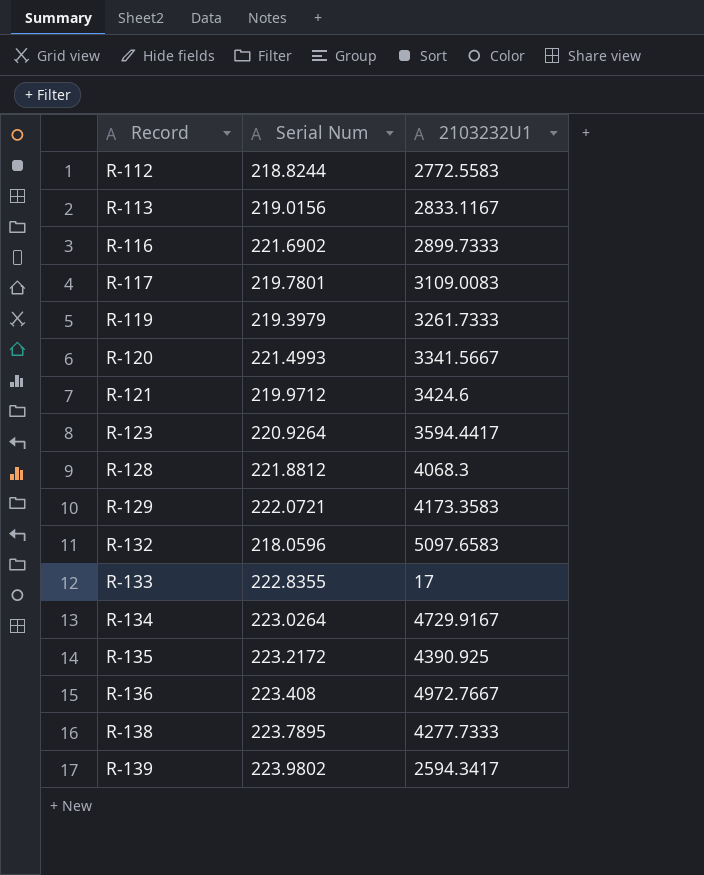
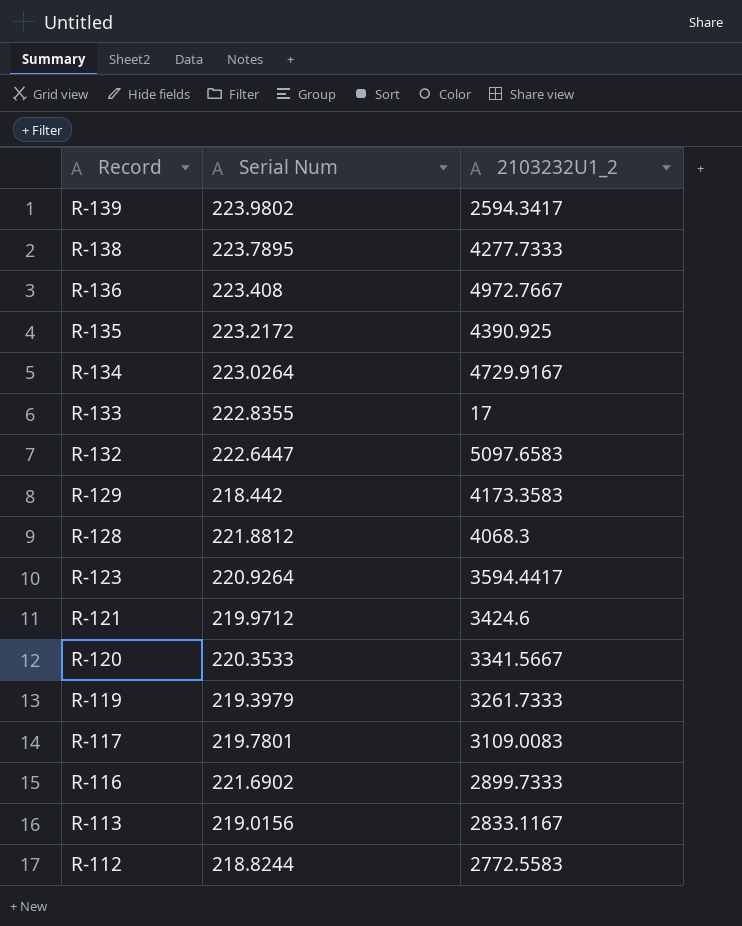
row order: Record ascending -> Record descending
column name: 2103232U1 -> 2103232U1_2
R-132 | Serial Num: 218.0596 -> 222.6447
R-129 | Serial Num: 222.0721 -> 218.442
R-120 | Serial Num: 221.4993 -> 220.3533

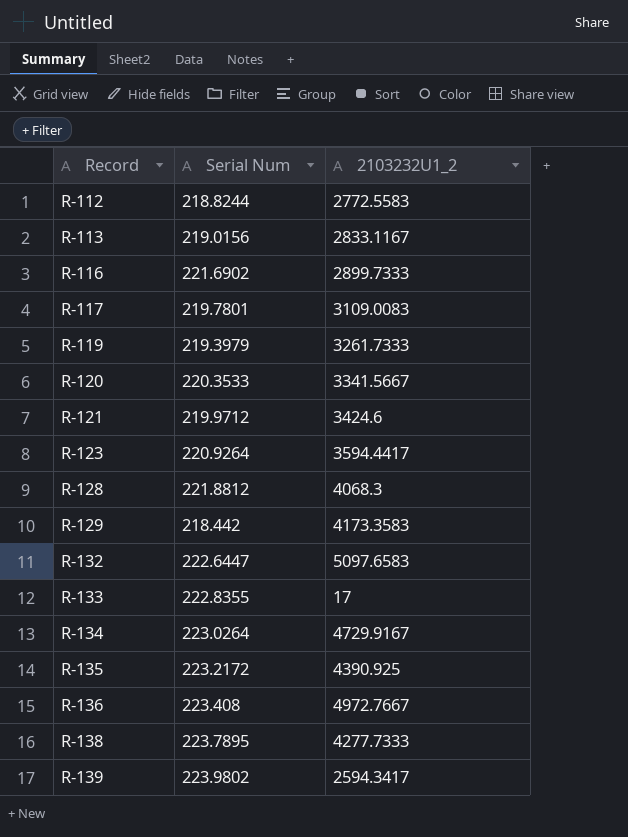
row order: Record descending -> Record ascending

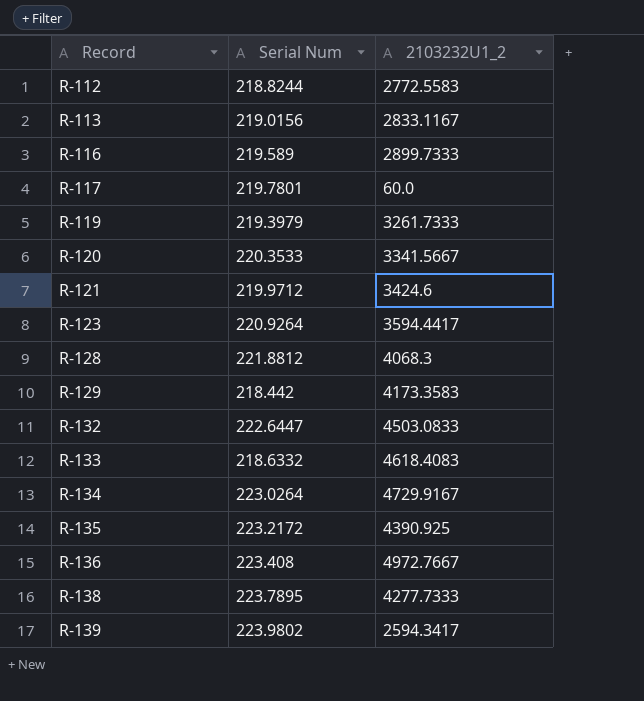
R-116 | Serial Num: 221.6902 -> 219.589
R-117 | 2103232U1_2: 3109.0083 -> 60.0
R-132 | 2103232U1_2: 5097.6583 -> 4503.0833
R-133 | Serial Num: 222.8355 -> 218.6332
R-133 | 2103232U1_2: 17 -> 4618.4083

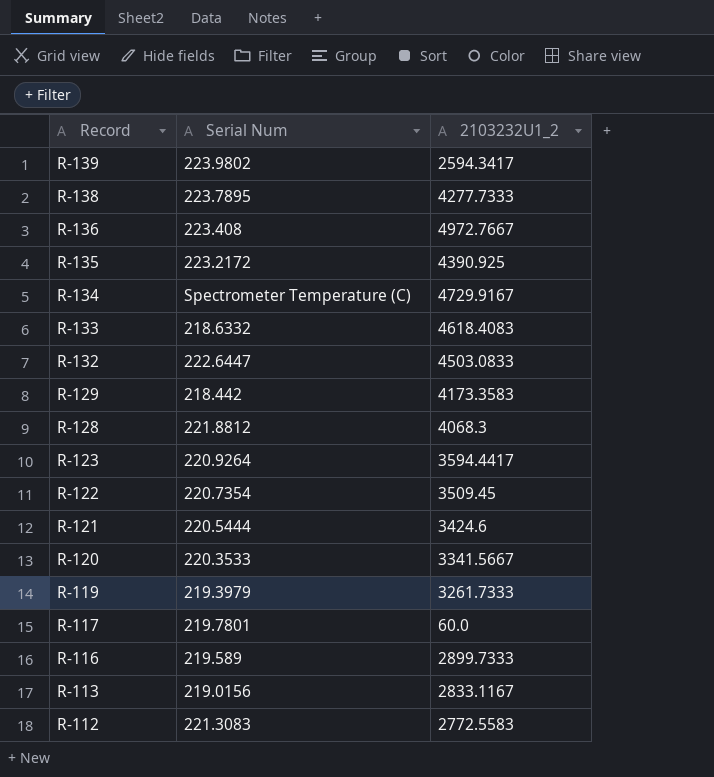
row order: Record ascending -> Record descending
R-134 | Serial Num: 223.0264 -> Spectrometer Temperature (C)
row R-122: none -> 220.7354 | 3509.45
R-121 | Serial Num: 219.9712 -> 220.5444
R-112 | Serial Num: 218.8244 -> 221.3083

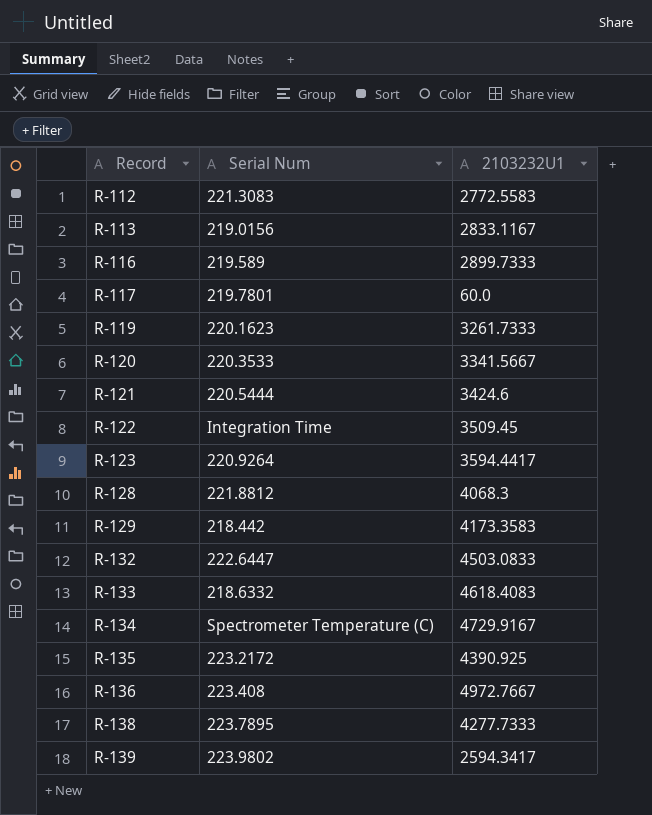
row order: Record descending -> Record ascending
column name: 2103232U1_2 -> 2103232U1
R-119 | Serial Num: 219.3979 -> 220.1623
R-122 | Serial Num: 220.7354 -> Integration Time

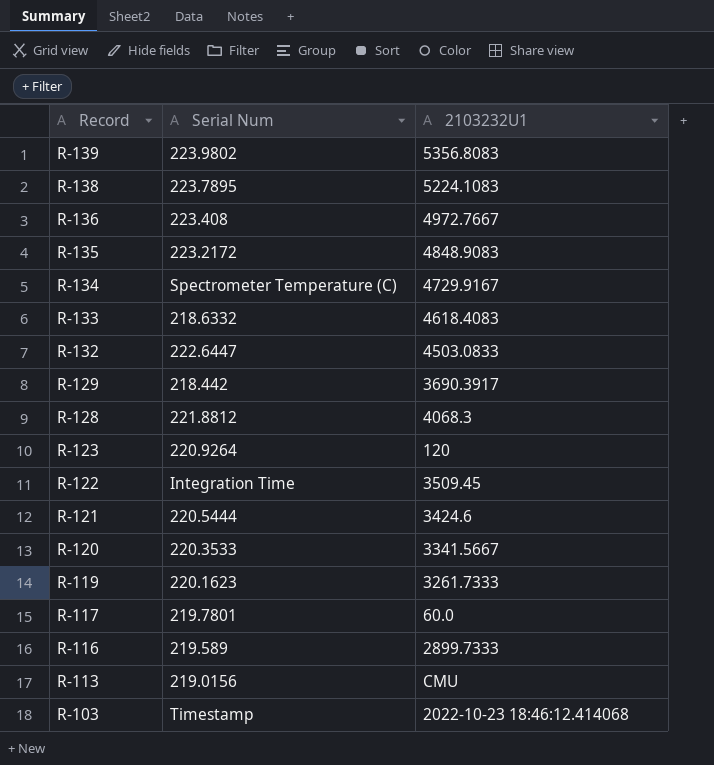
row order: Record ascending -> Record descending
row R-112: 221.3083 | 2772.5583 -> none
R-139 | 2103232U1: 2594.3417 -> 5356.8083
R-138 | 2103232U1: 4277.7333 -> 5224.1083
R-135 | 2103232U1: 4390.925 -> 4848.9083
R-129 | 2103232U1: 4173.3583 -> 3690.3917
R-123 | 2103232U1: 3594.4417 -> 120
R-113 | 2103232U1: 2833.1167 -> CMU
row R-103: none -> Timestamp | 2022-10-23 18:46:12.414068

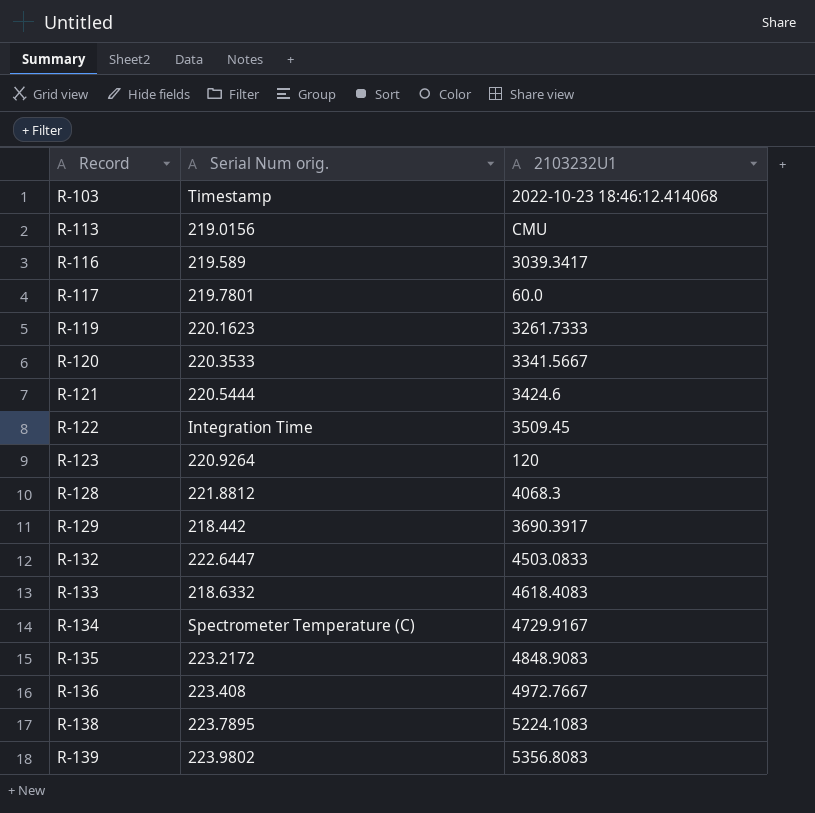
row order: Record descending -> Record ascending
column name: Serial Num -> Serial Num orig.
R-116 | 2103232U1: 2899.7333 -> 3039.3417

